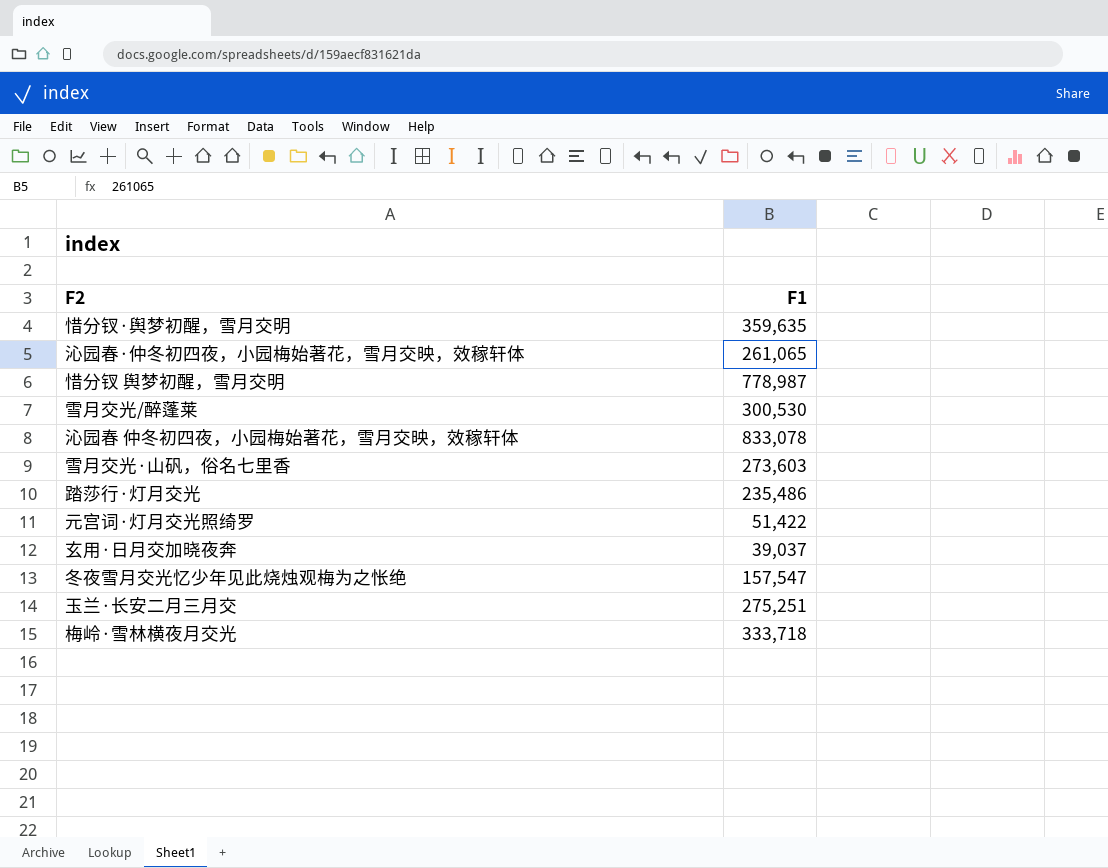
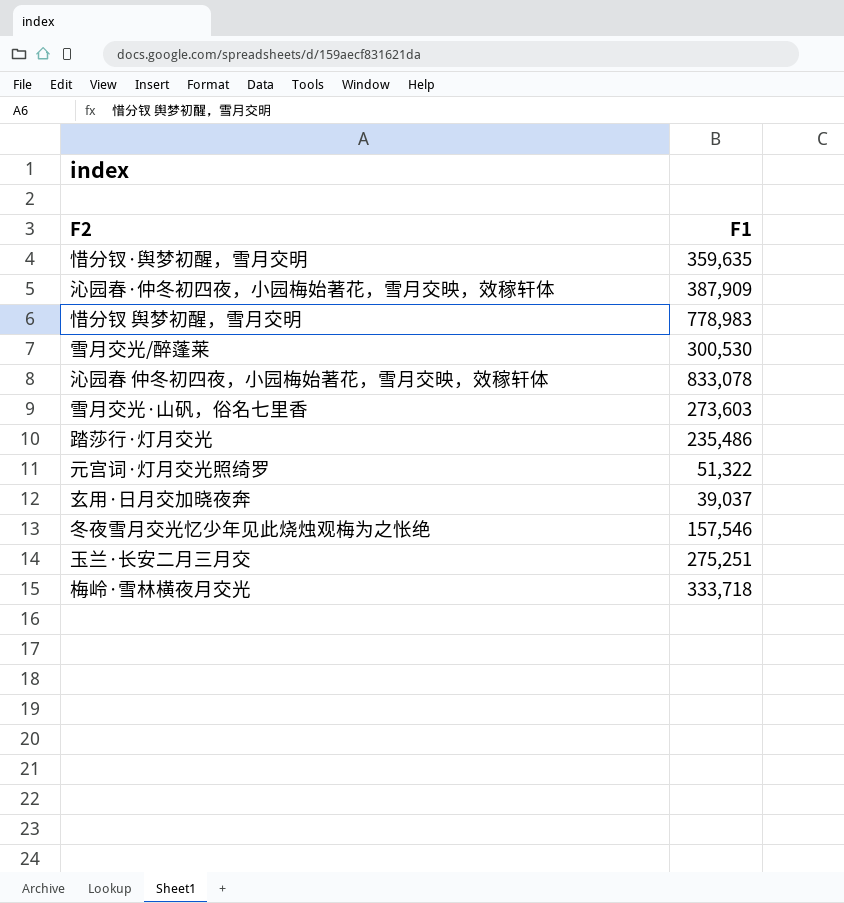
沁园春·仲冬初四夜，小园梅始著花，雪月交映，效稼轩体 | F1: 261,065 -> 387,909
惜分钗 舆梦初醒，雪月交明 | F1: 778,987 -> 778,983
元宫词·灯月交光照绮罗 | F1: 51,422 -> 51,322
冬夜雪月交光忆少年见此烧烛观梅为之怅绝 | F1: 157,547 -> 157,546

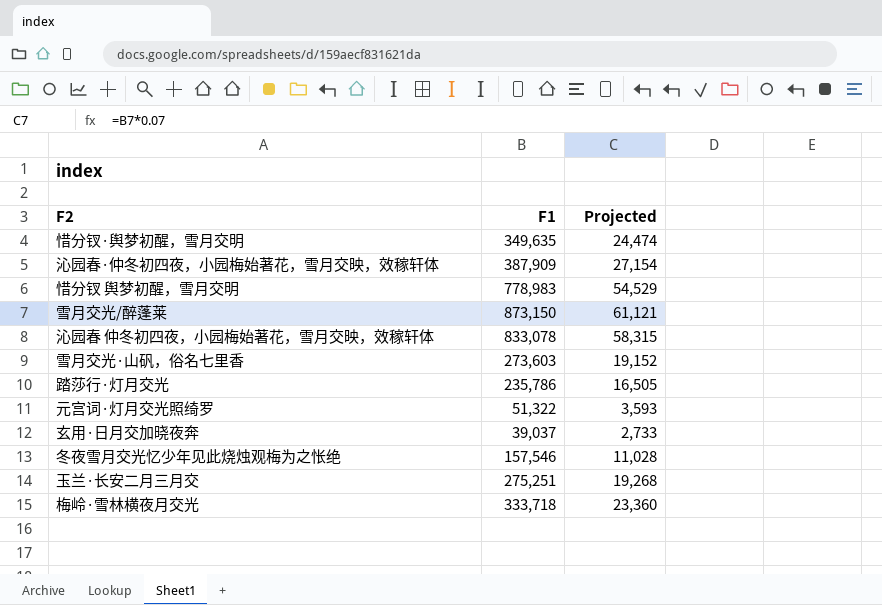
column Projected | formula: none -> [F1] * 0.07
惜分钗·舆梦初醒，雪月交明 | F1: 359,635 -> 349,635
雪月交光/醉蓬莱 | F1: 300,530 -> 873,150
踏莎行·灯月交光 | F1: 235,486 -> 235,786

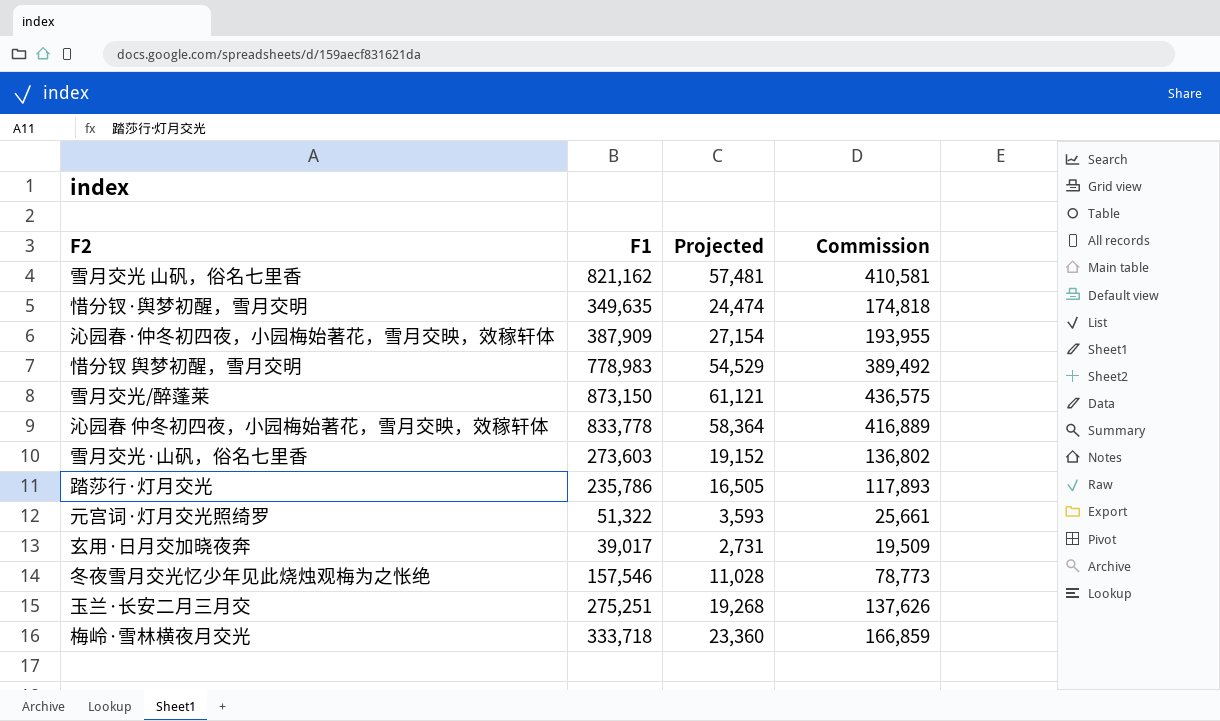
column Commission | formula: none -> [F1] * 0.5
row 雪月交光 山矾，俗名七里香: none -> 821,162 | 57,481 | 410,581
沁园春 仲冬初四夜，小园梅始著花，雪月交映，效稼轩体 | F1: 833,078 -> 833,778
沁园春 仲冬初四夜，小园梅始著花，雪月交映，效稼轩体 | Projected: 58,315 -> 58,364
玄用·日月交加晓夜奔 | F1: 39,037 -> 39,017
玄用·日月交加晓夜奔 | Projected: 2,733 -> 2,731

